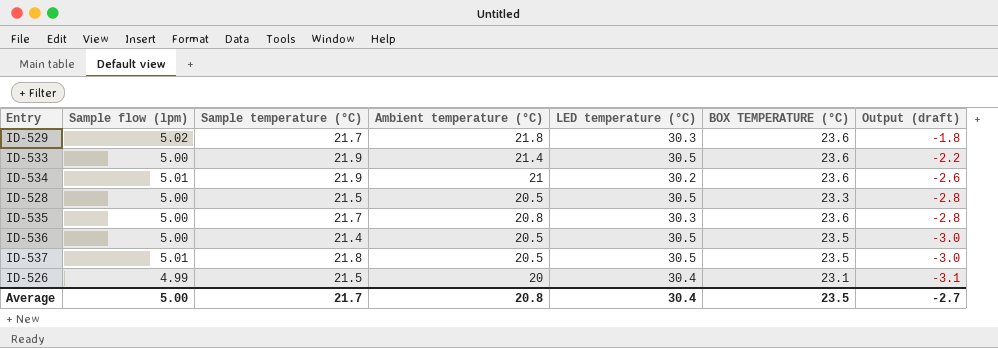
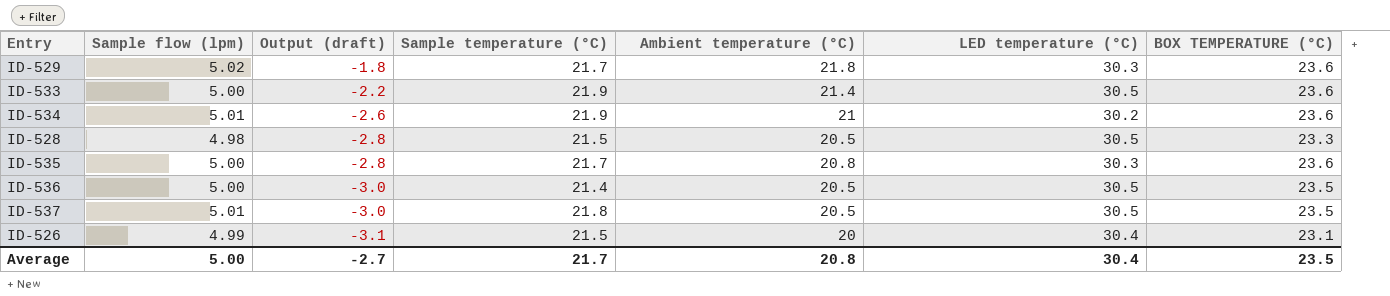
column Output (draft) | position: 7 -> 3
ID-528 | Sample flow (lpm): 5.00 -> 4.98

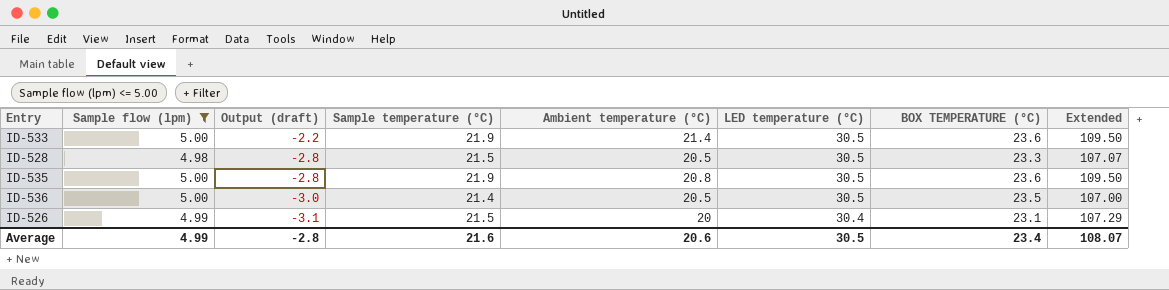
filter: none -> Sample flow (lpm) <= 5.00
column Extended | formula: none -> [Sample flow (lpm)] * [Sample temperature (°C)]
ID-535 | Sample temperature (°C): 21.7 -> 21.9
ID-535 | LED temperature (°C): 30.3 -> 30.5
Average | Sample flow (lpm): 5.00 -> 4.99
Average | Output (draft): -2.7 -> -2.8
Average | Sample temperature (°C): 21.7 -> 21.6
Average | Ambient temperature (°C): 20.8 -> 20.6
Average | LED temperature (°C): 30.4 -> 30.5
Average | BOX TEMPERATURE (°C): 23.5 -> 23.4

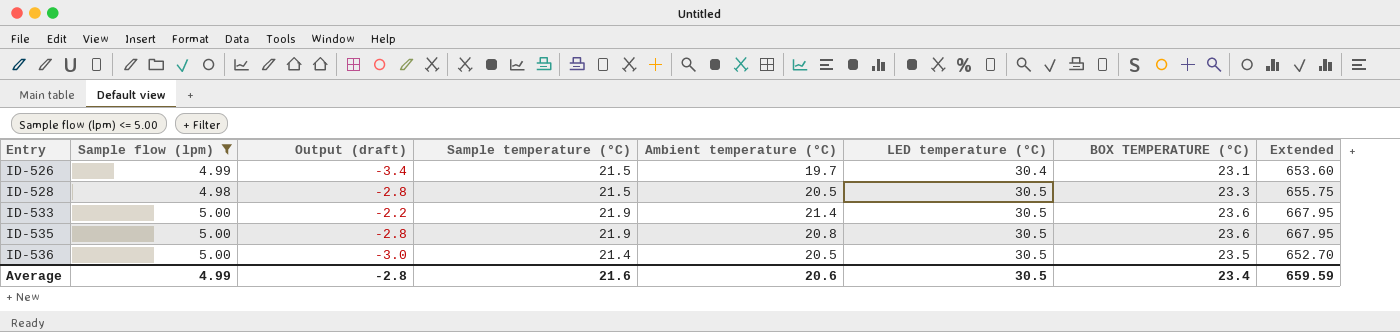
row order: Output (draft) descending -> Entry ascending
column Extended | formula: [Sample flow (lpm)] * [Sample temperature (°C)] -> [Sample temperature (°C)] * [LED temperature (°C)]
ID-526 | Output (draft): -3.1 -> -3.4
ID-526 | Ambient temperature (°C): 20 -> 19.7
Average | Extended: 108.07 -> 659.59

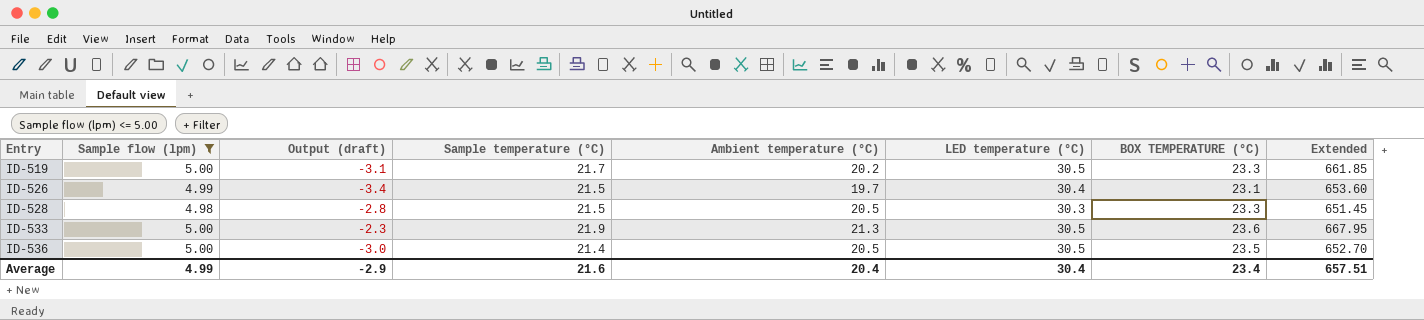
row ID-535: 5.00 | -2.8 | 21.9 | 20.8 | 30.5 | 23.6 | 667.95 -> none
row ID-519: none -> 5.00 | -3.1 | 21.7 | 20.2 | 30.5 | 23.3 | 661.85
ID-528 | LED temperature (°C): 30.5 -> 30.3
ID-528 | Extended: 655.75 -> 651.45
ID-533 | Output (draft): -2.2 -> -2.3
ID-533 | Ambient temperature (°C): 21.4 -> 21.3
Average | Output (draft): -2.8 -> -2.9
Average | Ambient temperature (°C): 20.6 -> 20.4
Average | LED temperature (°C): 30.5 -> 30.4
Average | Extended: 659.59 -> 657.51

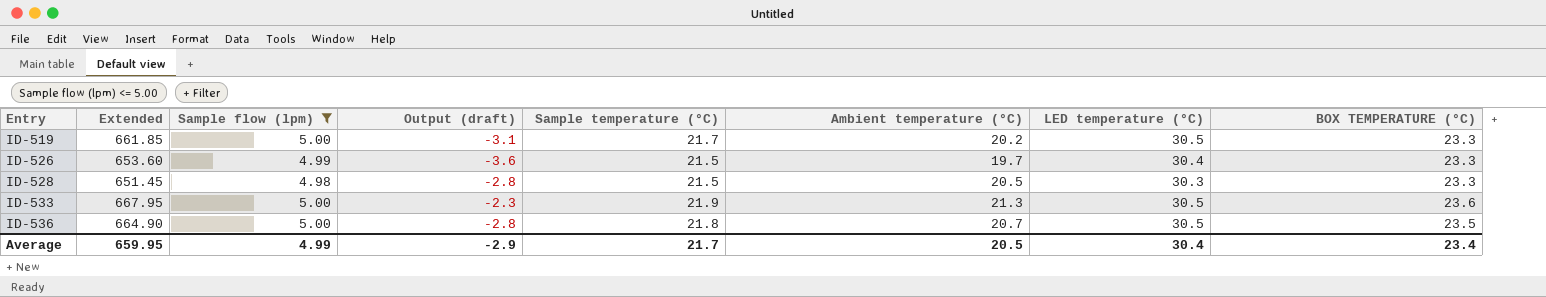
column Extended | position: 8 -> 2
ID-526 | Output (draft): -3.4 -> -3.6
ID-526 | BOX TEMPERATURE (°C): 23.1 -> 23.3
ID-536 | Extended: 652.70 -> 664.90
ID-536 | Output (draft): -3.0 -> -2.8
ID-536 | Sample temperature (°C): 21.4 -> 21.8
ID-536 | Ambient temperature (°C): 20.5 -> 20.7
Average | Extended: 657.51 -> 659.95
Average | Sample temperature (°C): 21.6 -> 21.7
Average | Ambient temperature (°C): 20.4 -> 20.5

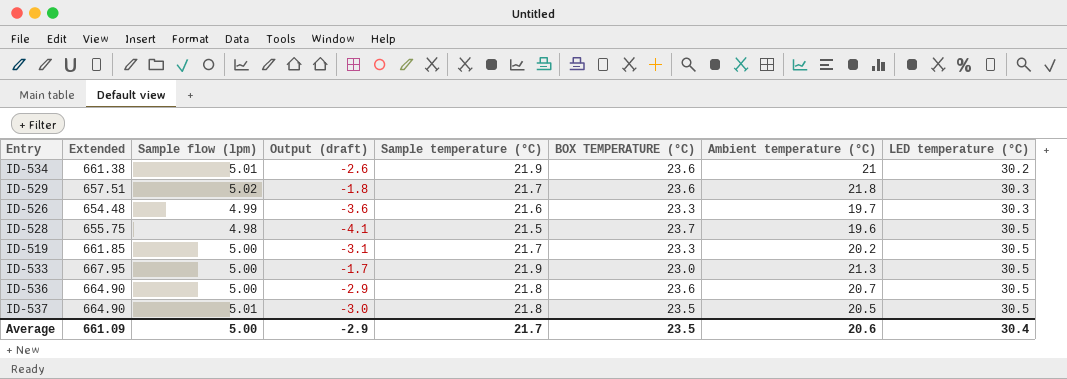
filter: Sample flow (lpm) <= 5.00 -> none
row order: Entry ascending -> LED temperature (°C) ascending
column BOX TEMPERATURE (°C) | position: 8 -> 6
ID-526 | Extended: 653.60 -> 654.48
ID-526 | Sample temperature (°C): 21.5 -> 21.6
ID-526 | LED temperature (°C): 30.4 -> 30.3
ID-528 | Extended: 651.45 -> 655.75
ID-528 | Output (draft): -2.8 -> -4.1
ID-528 | BOX TEMPERATURE (°C): 23.3 -> 23.7
ID-528 | Ambient temperature (°C): 20.5 -> 19.6
ID-528 | LED temperature (°C): 30.3 -> 30.5
ID-533 | Output (draft): -2.3 -> -1.7
ID-533 | BOX TEMPERATURE (°C): 23.6 -> 23.0
ID-536 | Output (draft): -2.8 -> -2.9
ID-536 | BOX TEMPERATURE (°C): 23.5 -> 23.6
Average | Extended: 659.95 -> 661.09
Average | Sample flow (lpm): 4.99 -> 5.00
Average | BOX TEMPERATURE (°C): 23.4 -> 23.5
Average | Ambient temperature (°C): 20.5 -> 20.6

